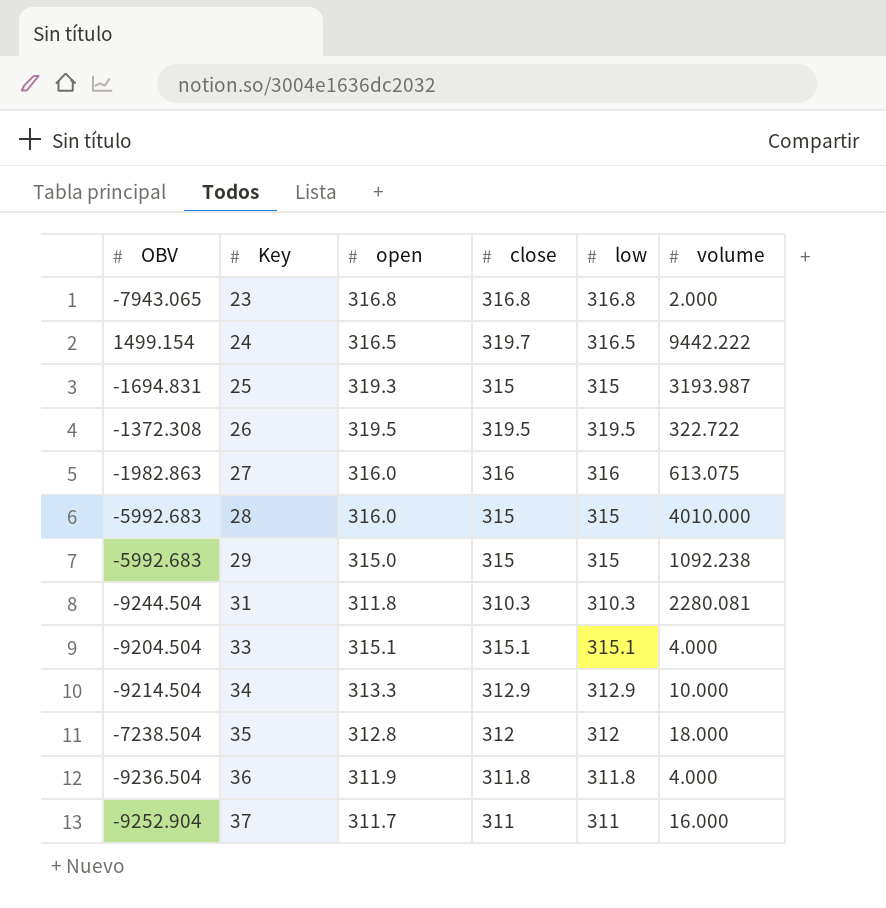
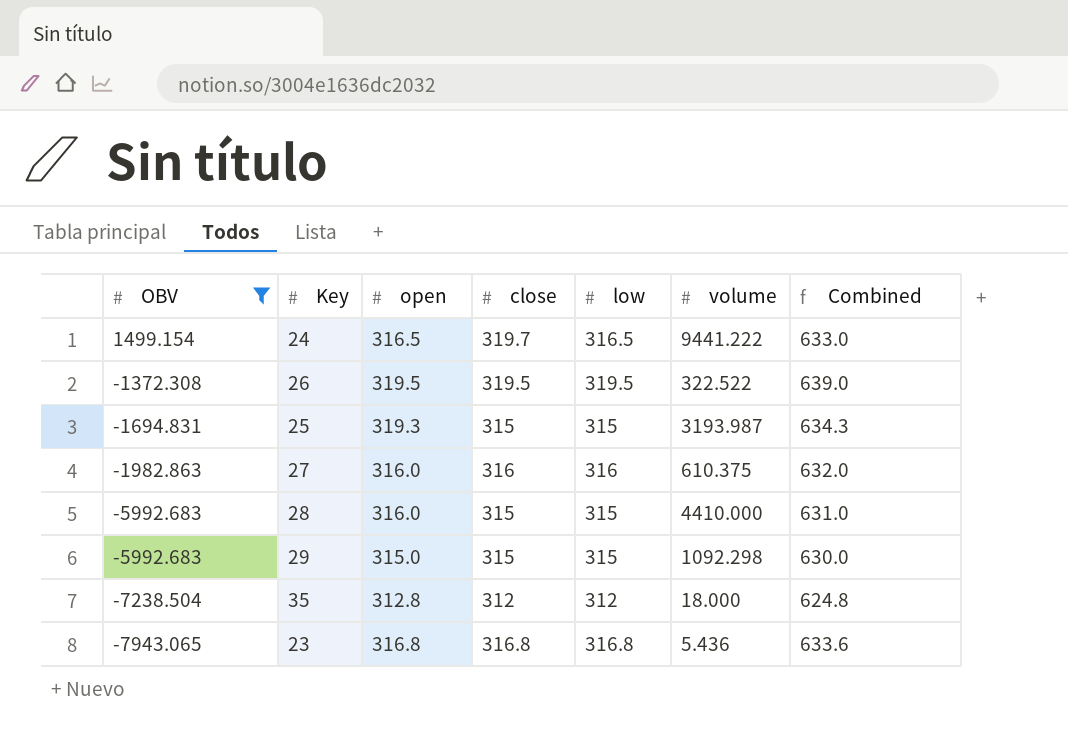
filter: none -> OBV >= -7943.065
row order: Key ascending -> OBV descending
column Combined | formula: none -> [open] + [low]
24 | volume: 9442.222 -> 9441.222
26 | volume: 322.722 -> 322.522
27 | volume: 613.075 -> 610.375
28 | volume: 4010.000 -> 4410.000
29 | volume: 1092.238 -> 1092.298
23 | volume: 2.000 -> 5.436

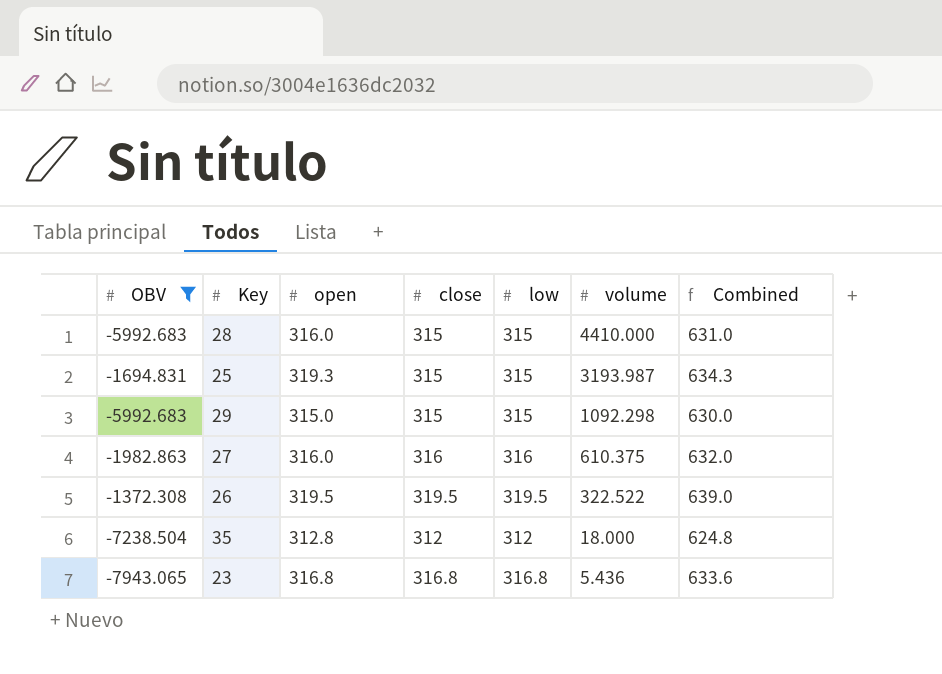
row order: OBV descending -> volume descending
row 24: 1499.154 | 316.5 | 319.7 | 316.5 | 9441.222 | 633.0 -> none

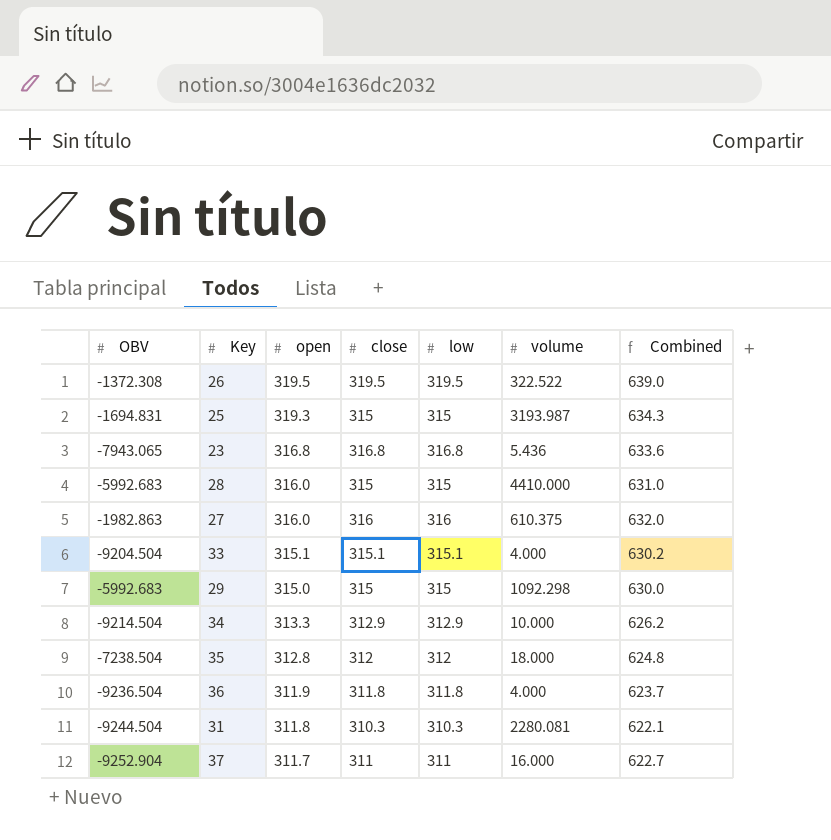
filter: OBV >= -7943.065 -> none
row order: volume descending -> open descending

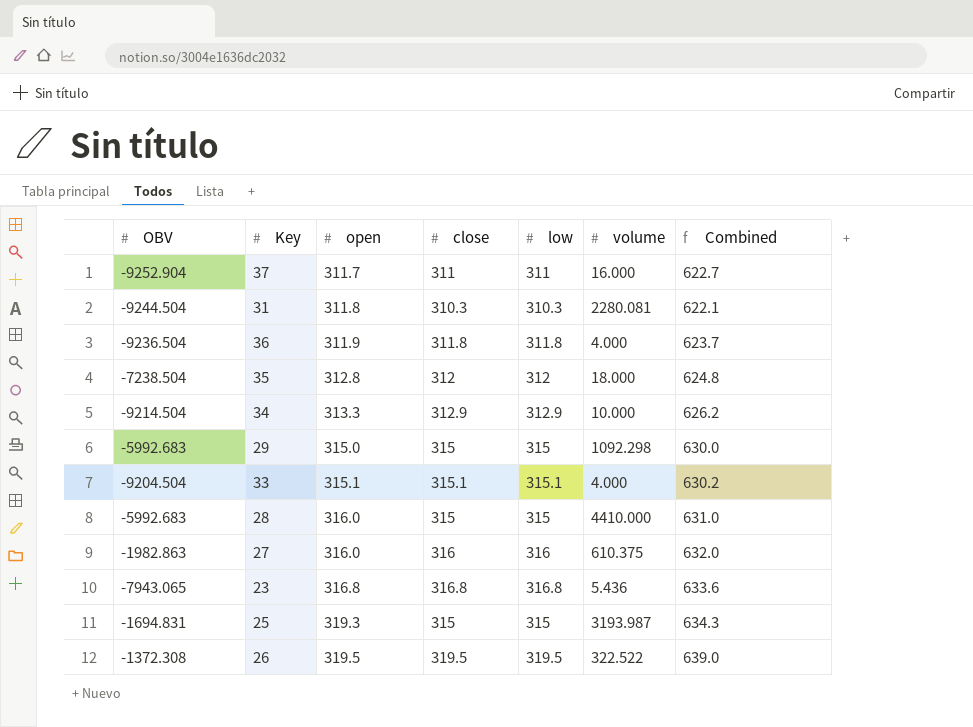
row order: open descending -> open ascending

